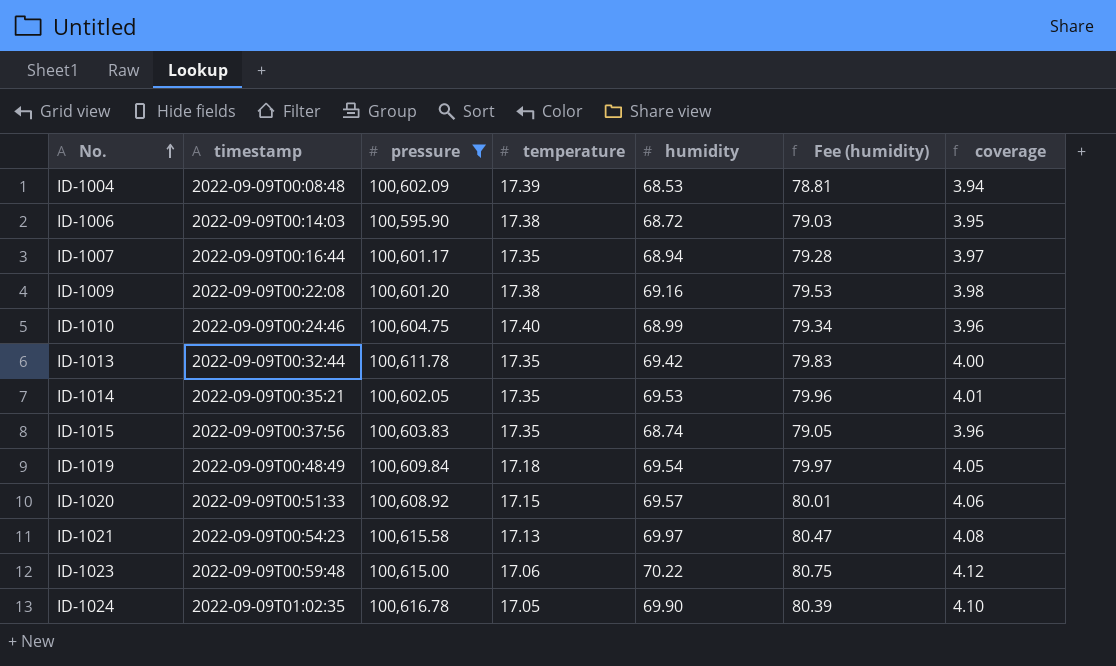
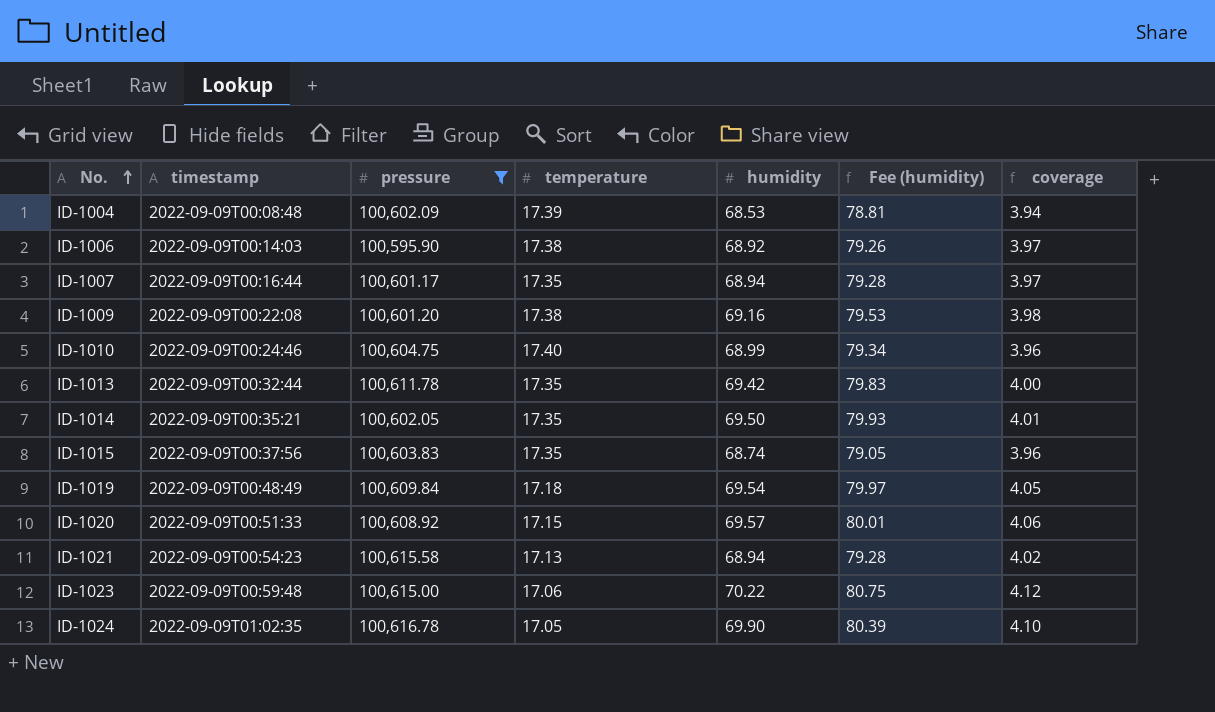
ID-1006 | humidity: 68.72 -> 68.92
ID-1006 | Fee (humidity): 79.03 -> 79.26
ID-1006 | coverage: 3.95 -> 3.97
ID-1014 | humidity: 69.53 -> 69.50
ID-1014 | Fee (humidity): 79.96 -> 79.93
ID-1021 | humidity: 69.97 -> 68.94
ID-1021 | Fee (humidity): 80.47 -> 79.28
ID-1021 | coverage: 4.08 -> 4.02

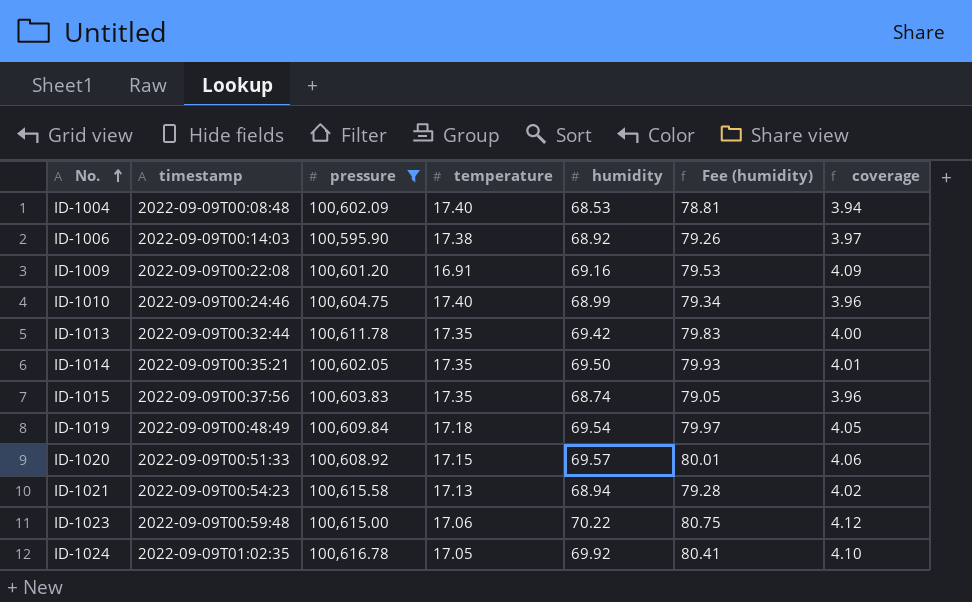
row ID-1007: 2022-09-09T00:16:44 | 100,601.17 | 17.35 | 68.94 | 79.28 | 3.97 -> none
ID-1004 | temperature: 17.39 -> 17.40
ID-1009 | temperature: 17.38 -> 16.91
ID-1009 | coverage: 3.98 -> 4.09
ID-1024 | humidity: 69.90 -> 69.92
ID-1024 | Fee (humidity): 80.39 -> 80.41

